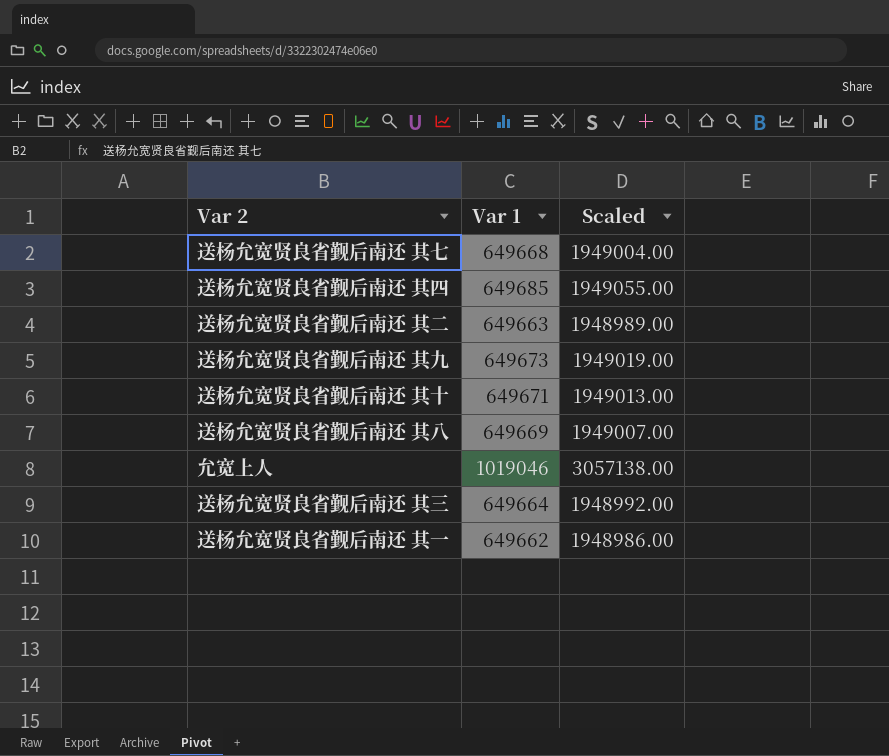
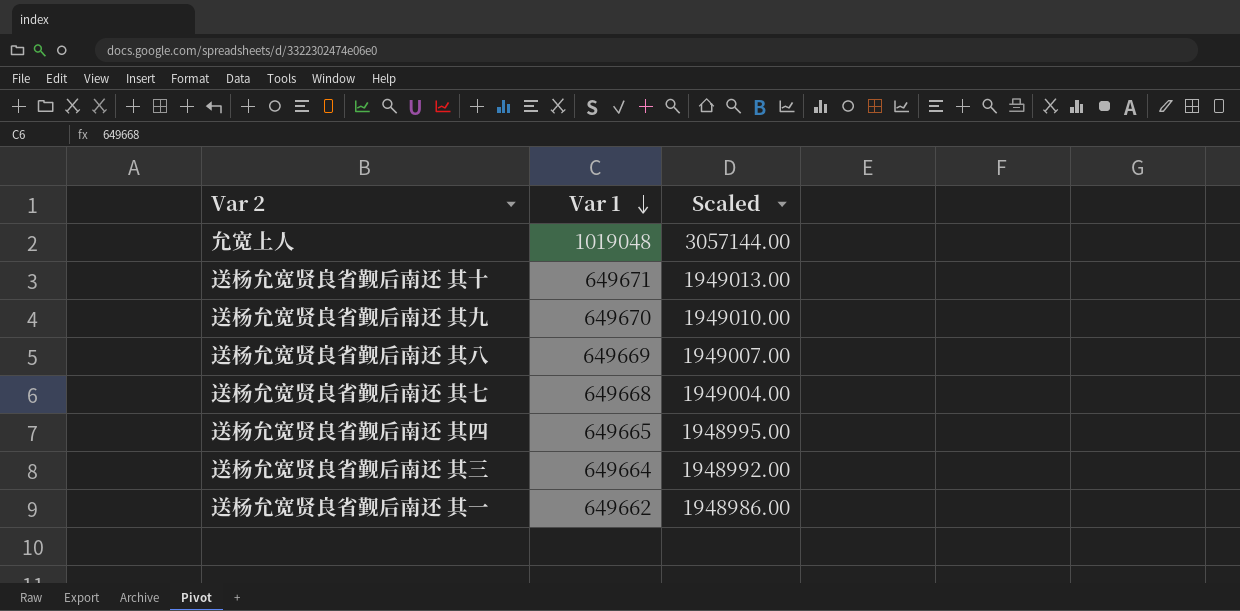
row order: none -> Var 1 descending
row 送杨允宽贤良省觐后南还 其二: 649663 | 1948989.00 -> none
允宽上人 | Var 1: 1019046 -> 1019048
允宽上人 | Scaled: 3057138.00 -> 3057144.00
送杨允宽贤良省觐后南还 其九 | Var 1: 649673 -> 649670
送杨允宽贤良省觐后南还 其九 | Scaled: 1949019.00 -> 1949010.00
送杨允宽贤良省觐后南还 其四 | Var 1: 649685 -> 649665
送杨允宽贤良省觐后南还 其四 | Scaled: 1949055.00 -> 1948995.00

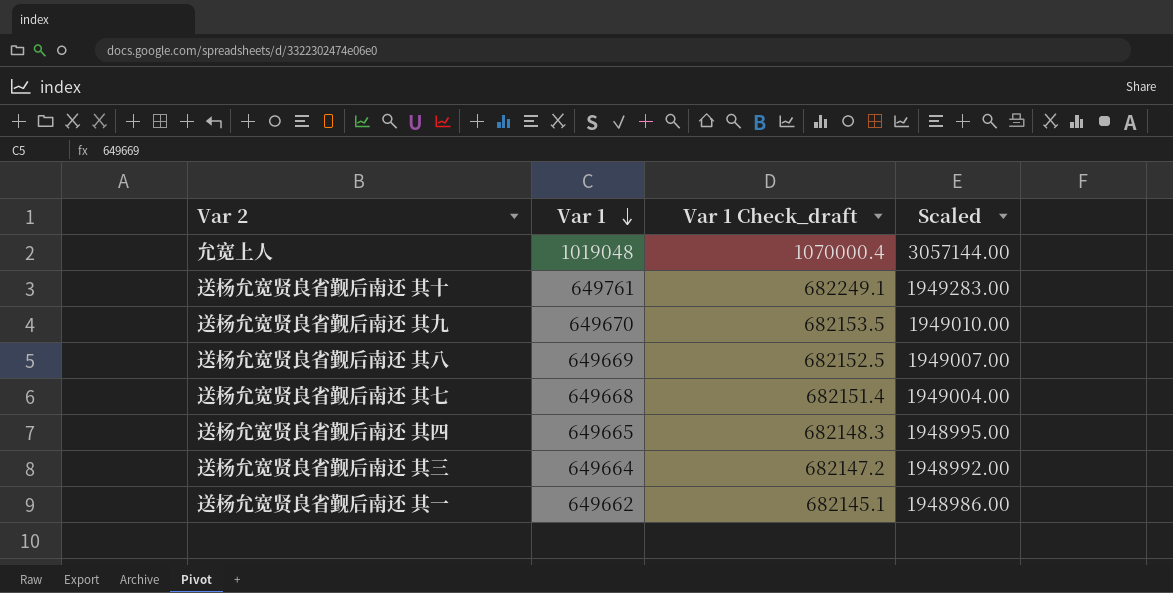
column Var 1 Check_draft | formula: none -> [Var 1] * 1.05
送杨允宽贤良省觐后南还 其十 | Var 1: 649671 -> 649761
送杨允宽贤良省觐后南还 其十 | Scaled: 1949013.00 -> 1949283.00

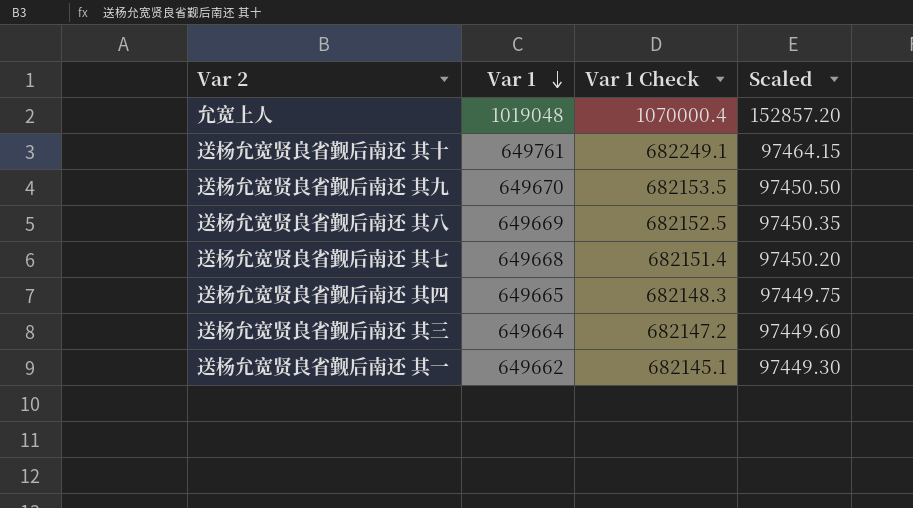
column name: Var 1 Check_draft -> Var 1 Check
column Scaled | formula: [Var 1] * 3 -> [Var 1] * 0.15

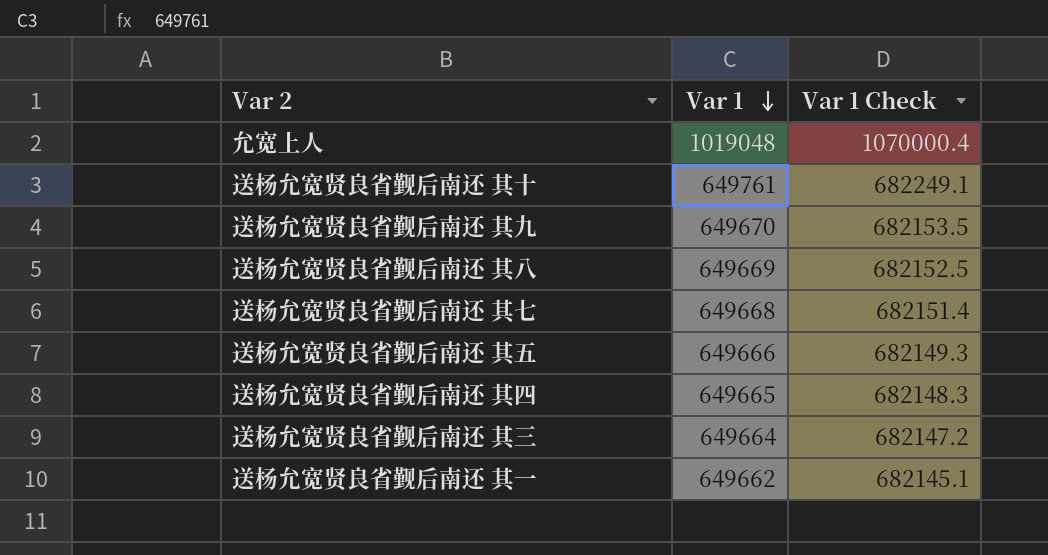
column Scaled | formula: [Var 1] * 0.15 -> none
row 送杨允宽贤良省觐后南还 其五: none -> 649666 | 682149.3

